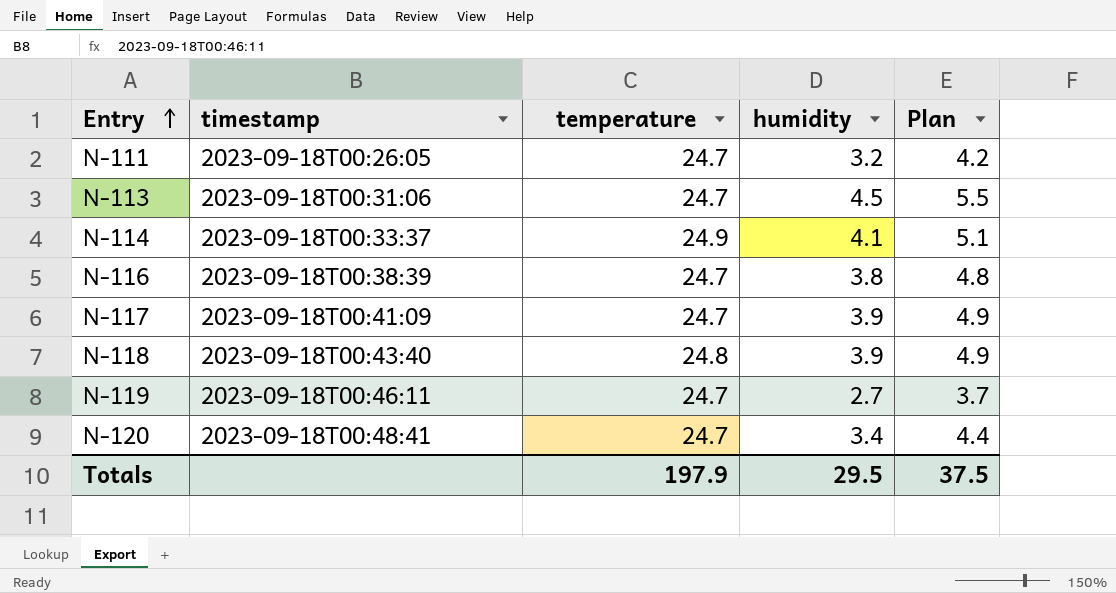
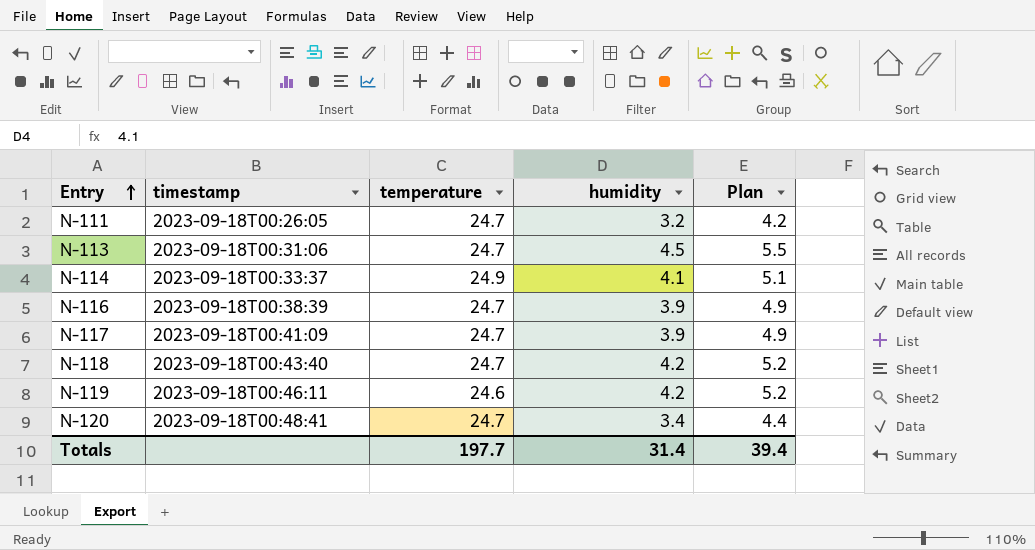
N-116 | humidity: 3.8 -> 3.9
N-116 | Plan: 4.8 -> 4.9
N-118 | temperature: 24.8 -> 24.7
N-118 | humidity: 3.9 -> 4.2
N-118 | Plan: 4.9 -> 5.2
N-119 | temperature: 24.7 -> 24.6
N-119 | humidity: 2.7 -> 4.2
N-119 | Plan: 3.7 -> 5.2
Totals | temperature: 197.9 -> 197.7
Totals | humidity: 29.5 -> 31.4
Totals | Plan: 37.5 -> 39.4

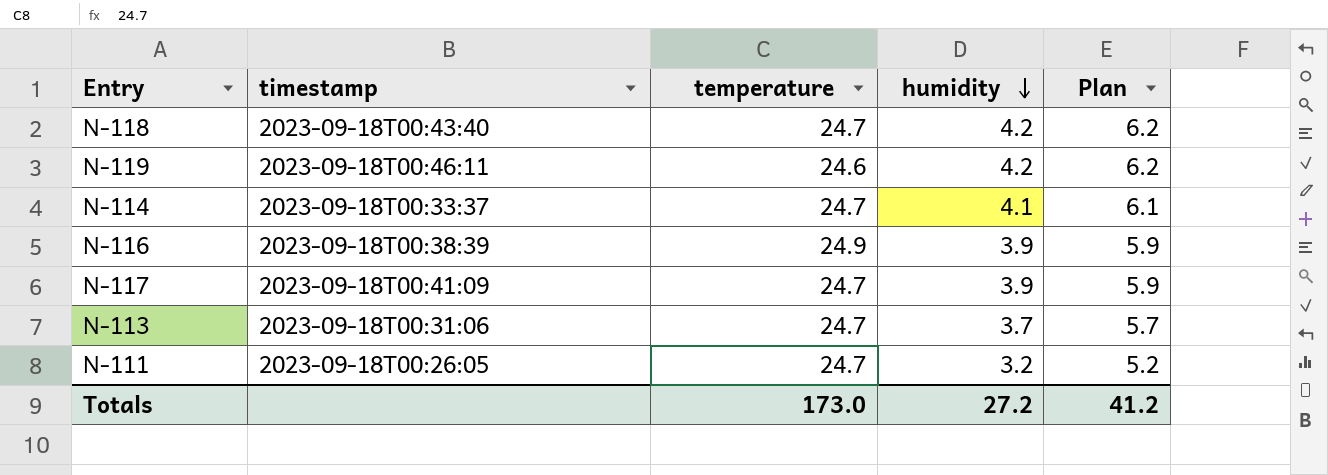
row order: Entry ascending -> humidity descending
column Plan | formula: [humidity] + 1 -> [humidity] + 2
row N-120: 2023-09-18T00:48:41 | 24.7 | 3.4 | 4.4 -> none
N-114 | temperature: 24.9 -> 24.7
N-116 | temperature: 24.7 -> 24.9
N-113 | humidity: 4.5 -> 3.7
Totals | temperature: 197.7 -> 173.0
Totals | humidity: 31.4 -> 27.2
Totals | Plan: 39.4 -> 41.2

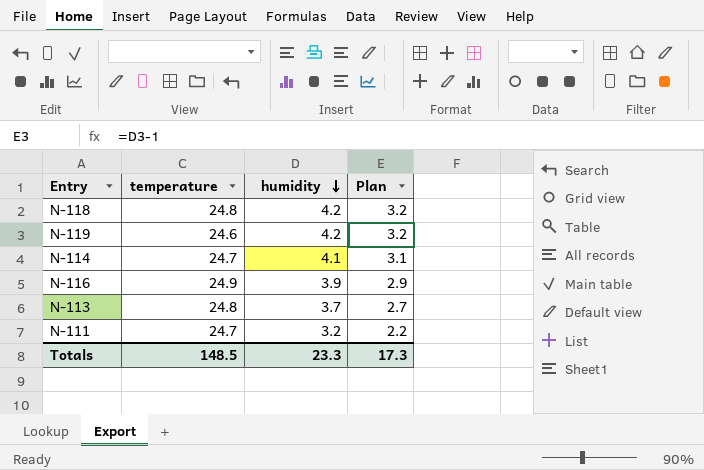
column timestamp | position: 2 -> none
column Plan | formula: [humidity] + 2 -> [humidity] - 1
row N-117: 2023-09-18T00:41:09 | 24.7 | 3.9 | 5.9 -> none
N-118 | temperature: 24.7 -> 24.8
N-113 | temperature: 24.7 -> 24.8
Totals | temperature: 173.0 -> 148.5
Totals | humidity: 27.2 -> 23.3
Totals | Plan: 41.2 -> 17.3

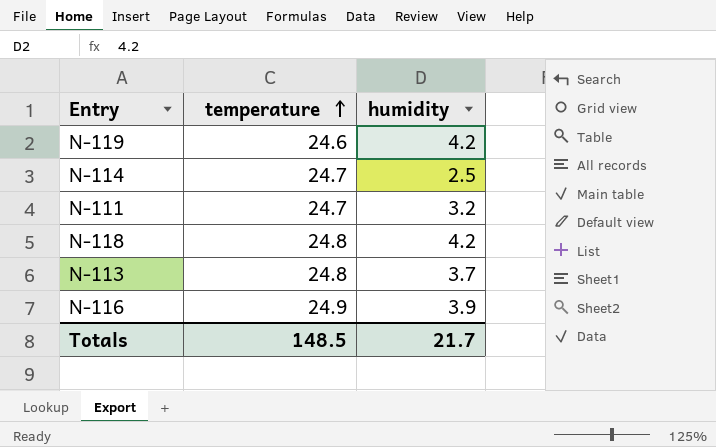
row order: humidity descending -> temperature ascending
column Plan | formula: [humidity] - 1 -> none
N-114 | humidity: 4.1 -> 2.5
Totals | humidity: 23.3 -> 21.7

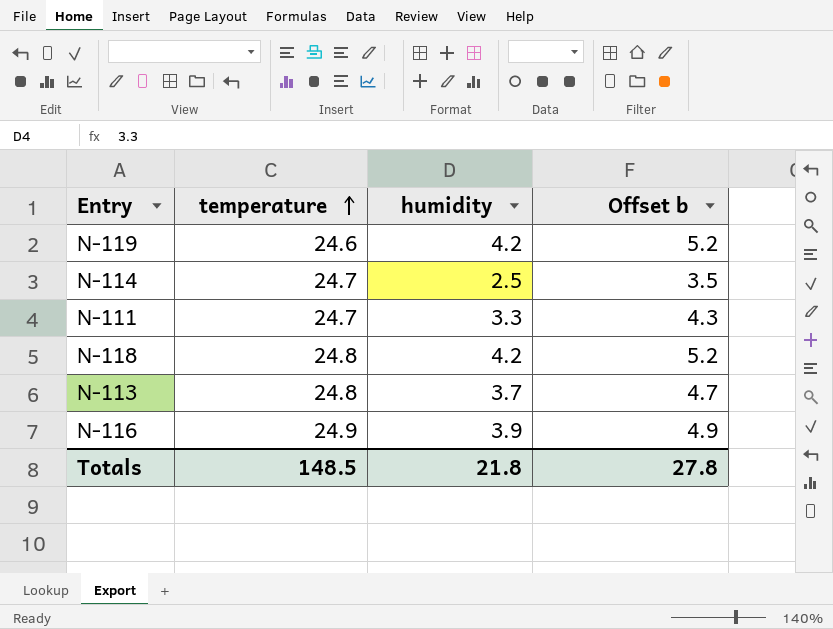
column Offset b | formula: none -> [humidity] + 1
N-111 | humidity: 3.2 -> 3.3
Totals | humidity: 21.7 -> 21.8

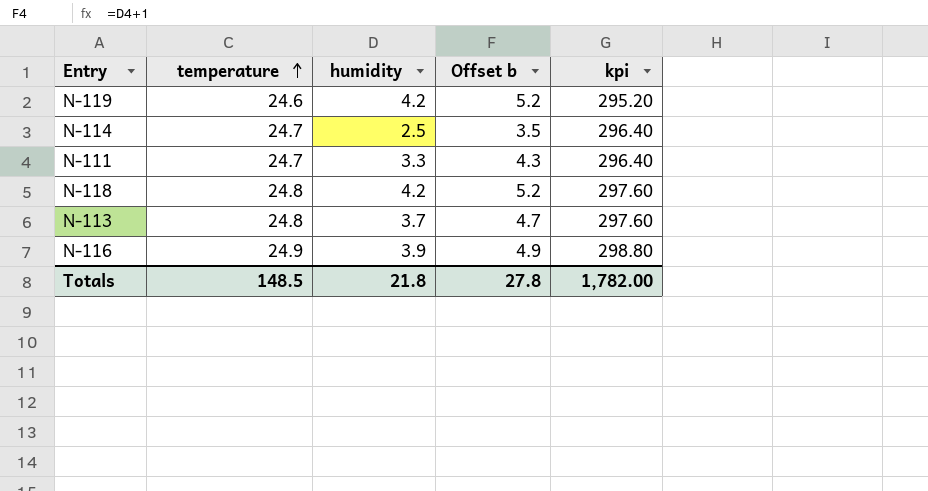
column kpi | formula: none -> [temperature] * 12

